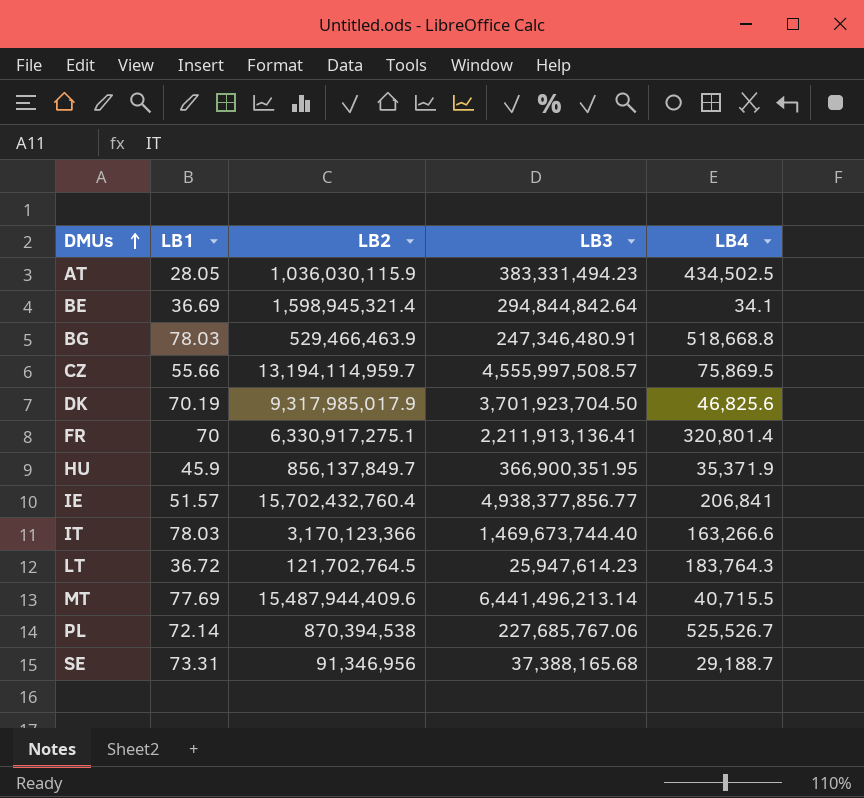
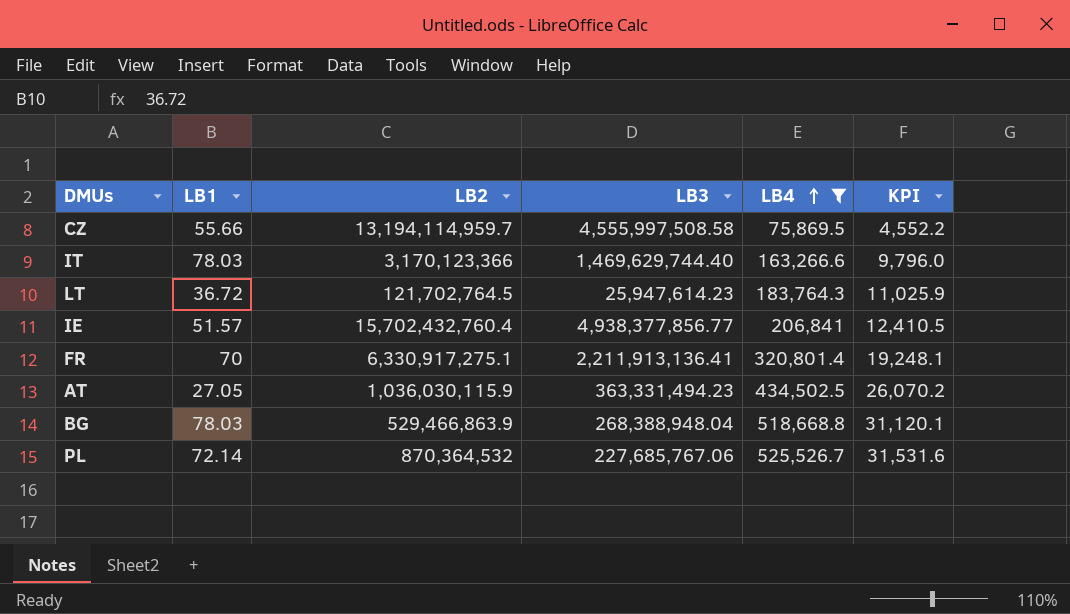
filter: none -> LB4 >= 75,869.5
row order: DMUs ascending -> LB4 ascending
column KPI | formula: none -> [LB4] * 0.06
CZ | LB3: 4,555,997,508.57 -> 4,555,997,508.58
IT | LB3: 1,469,673,744.40 -> 1,469,629,744.40
AT | LB1: 28.05 -> 27.05
AT | LB3: 383,331,494.23 -> 363,331,494.23
BG | LB2: 529,466,463.9 -> 529,466,863.9
BG | LB3: 247,346,480.91 -> 268,388,948.04
PL | LB2: 870,394,538 -> 870,364,532

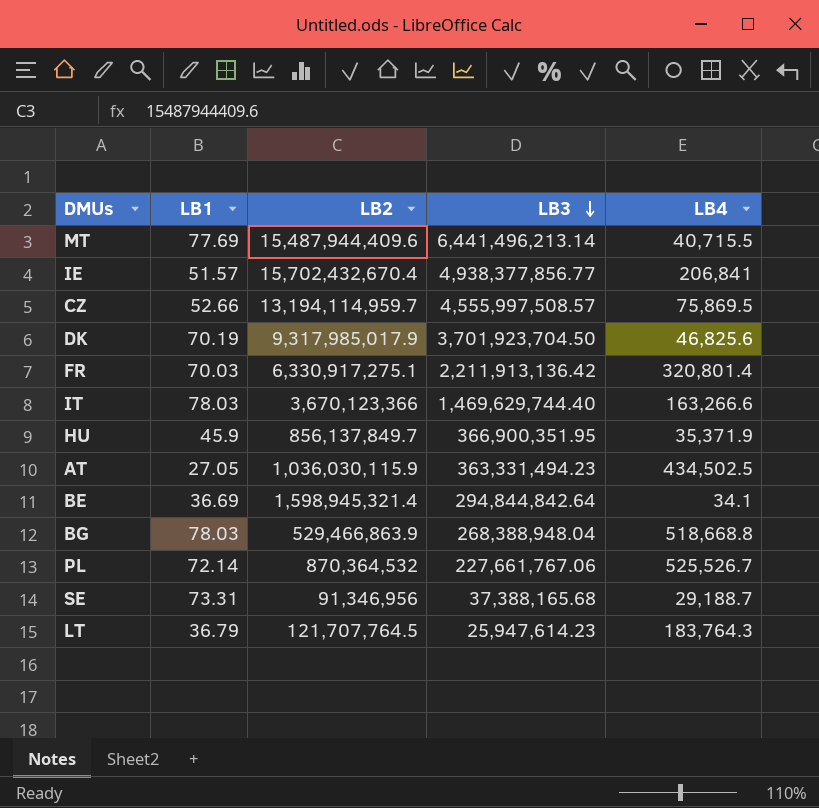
filter: LB4 >= 75,869.5 -> none
row order: LB4 ascending -> LB3 descending
column KPI | formula: [LB4] * 0.06 -> none
IE | LB2: 15,702,432,760.4 -> 15,702,432,670.4
CZ | LB1: 55.66 -> 52.66
CZ | LB3: 4,555,997,508.58 -> 4,555,997,508.57
FR | LB1: 70 -> 70.03
FR | LB3: 2,211,913,136.41 -> 2,211,913,136.42
IT | LB2: 3,170,123,366 -> 3,670,123,366
PL | LB3: 227,685,767.06 -> 227,661,767.06
LT | LB1: 36.72 -> 36.79
LT | LB2: 121,702,764.5 -> 121,707,764.5

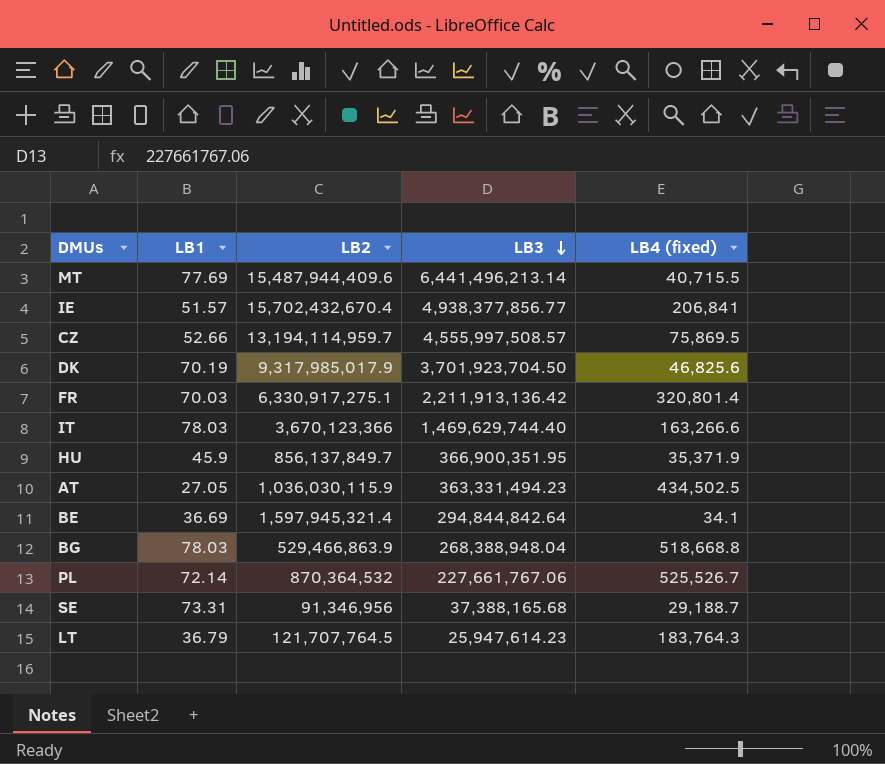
column name: LB4 -> LB4 (fixed)
BE | LB2: 1,598,945,321.4 -> 1,597,945,321.4

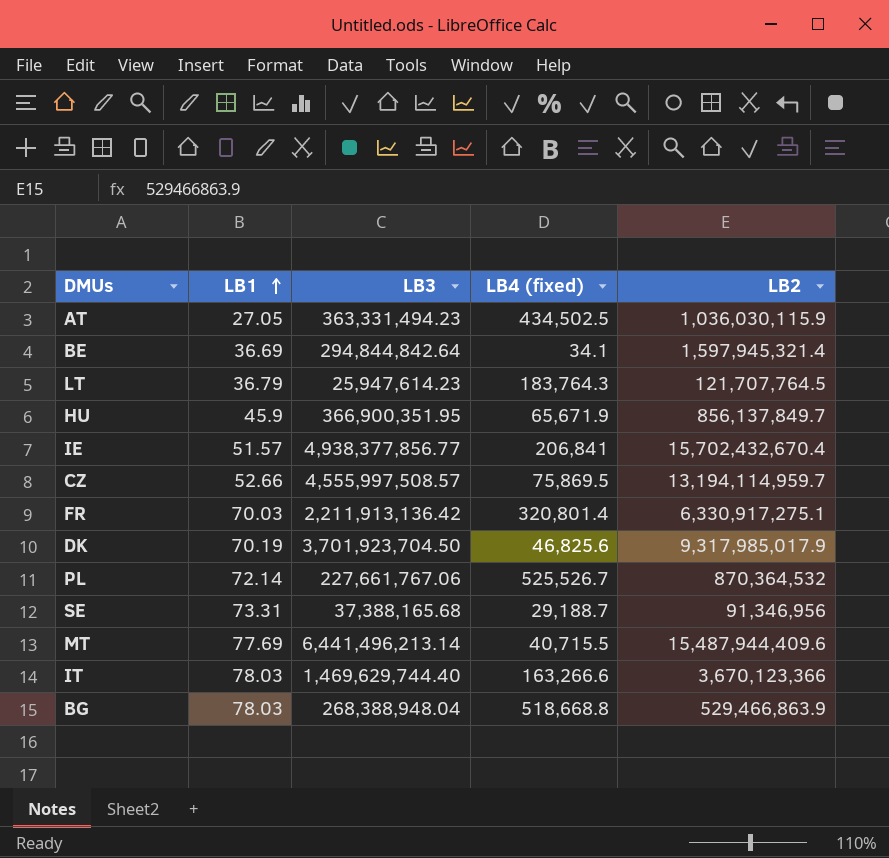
row order: LB3 descending -> LB1 ascending
column LB2 | position: 3 -> 5
HU | LB4 (fixed): 35,371.9 -> 65,671.9

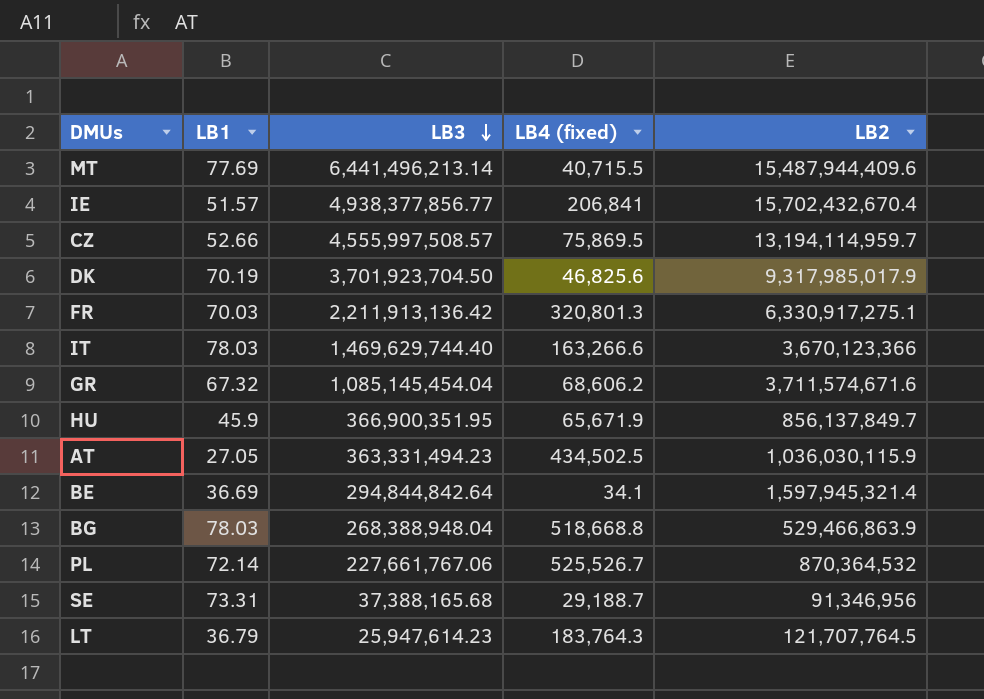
row order: LB1 ascending -> LB3 descending
FR | LB4 (fixed): 320,801.4 -> 320,801.3
row GR: none -> 67.32 | 1,085,145,454.04 | 68,606.2 | 3,711,574,671.6

